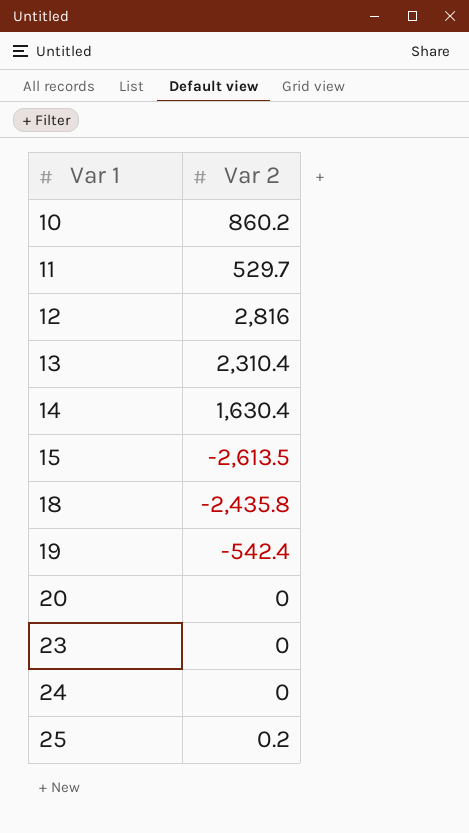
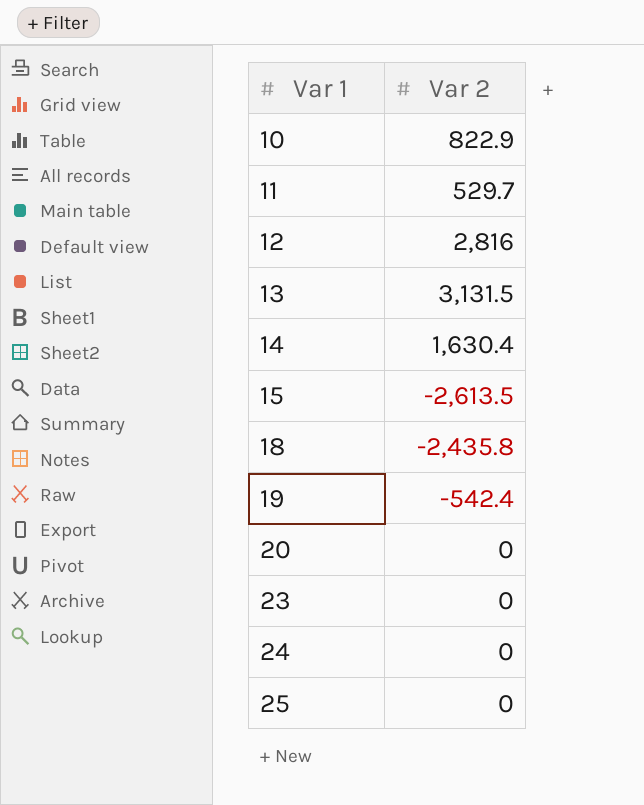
10 | Var 2: 860.2 -> 822.9
13 | Var 2: 2,310.4 -> 3,131.5
25 | Var 2: 0.2 -> 0

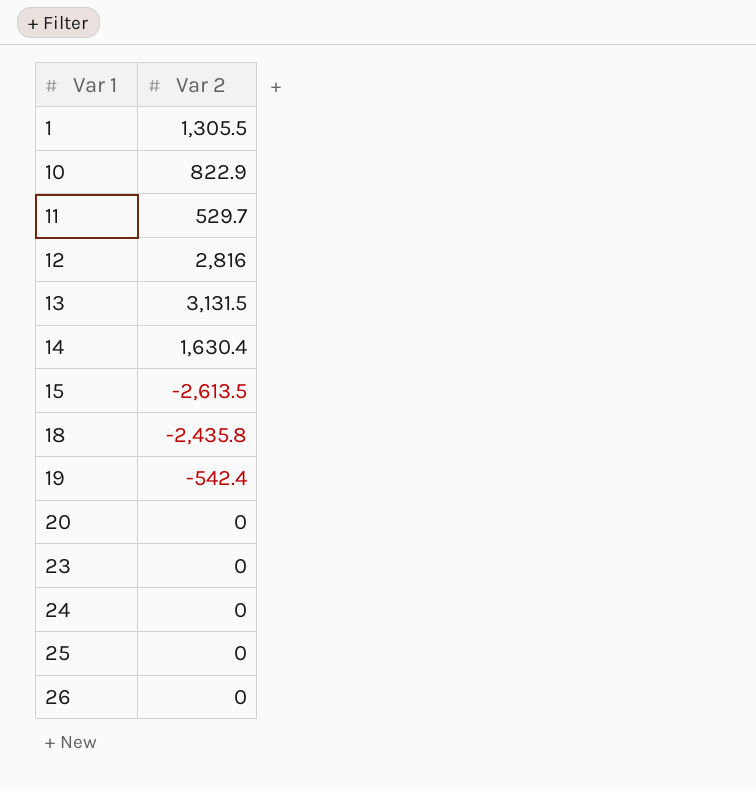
row 1: none -> 1,305.5
row 26: none -> 0

